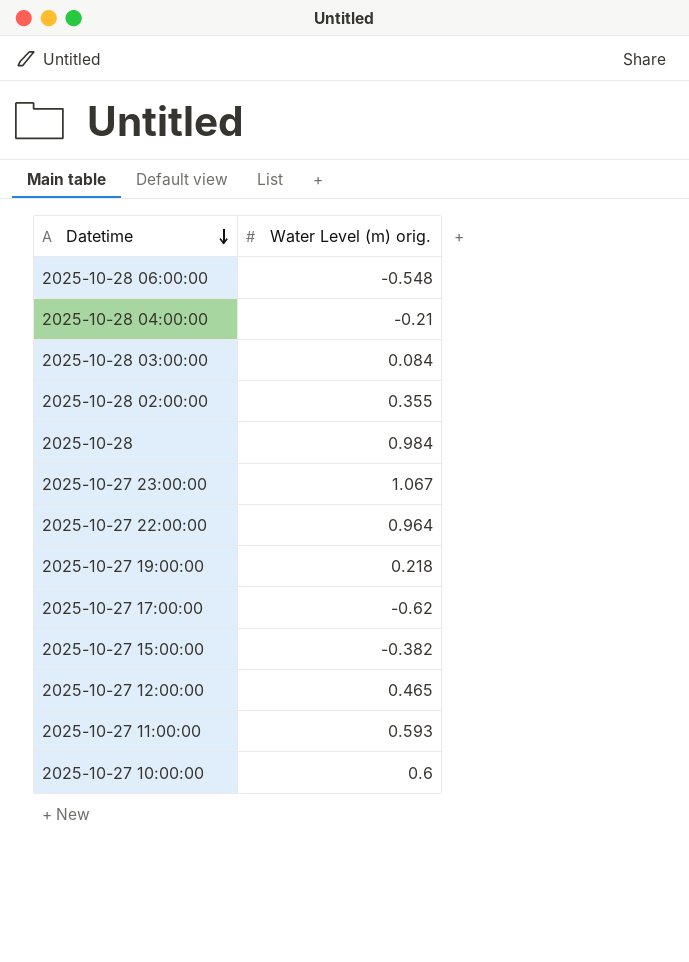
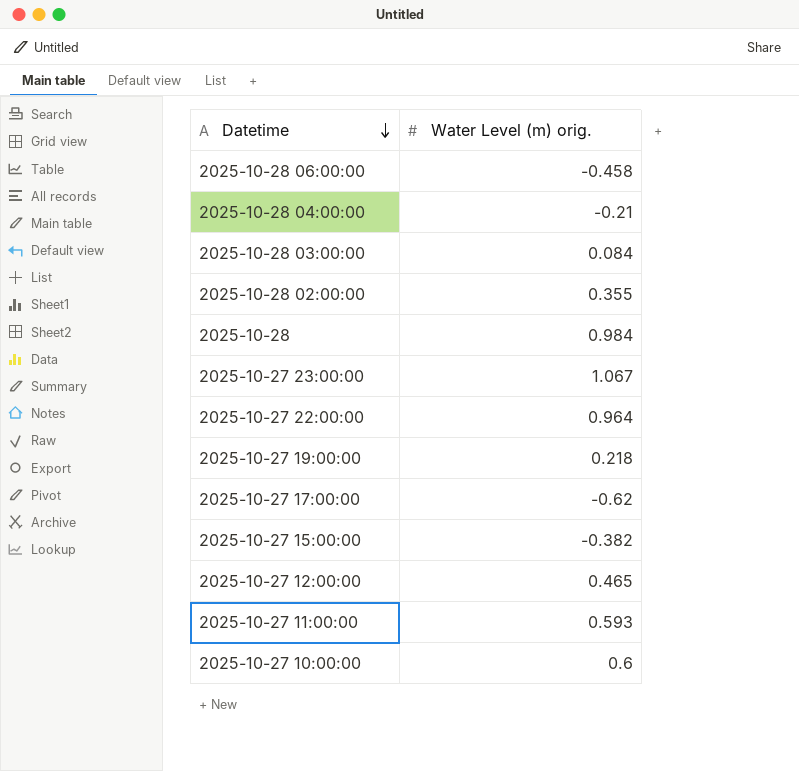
2025-10-28 06:00:00 | Water Level (m) orig.: -0.548 -> -0.458

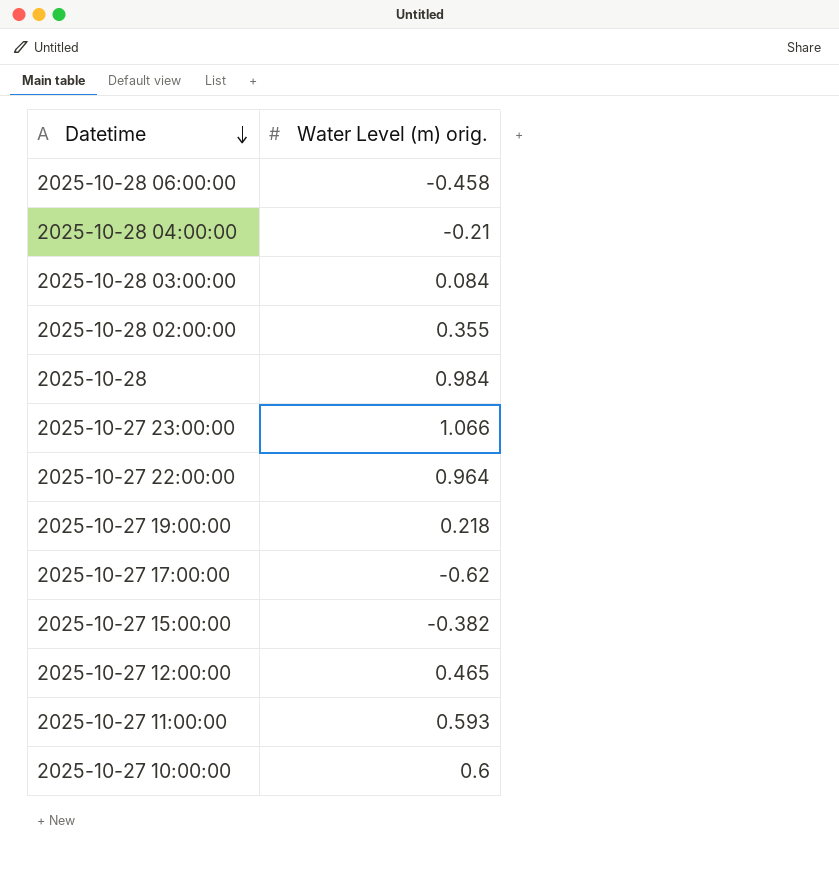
2025-10-27 23:00:00 | Water Level (m) orig.: 1.067 -> 1.066

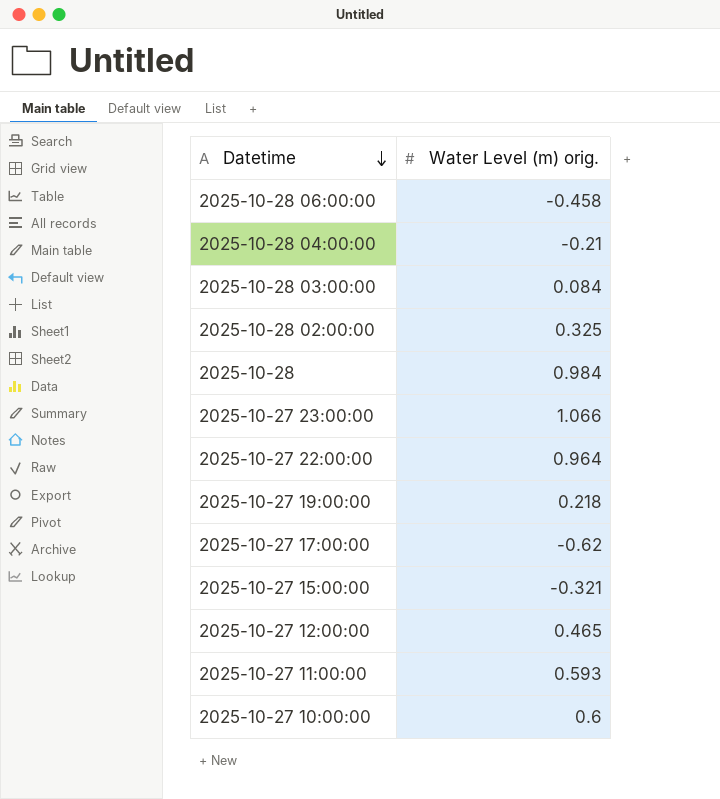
2025-10-28 02:00:00 | Water Level (m) orig.: 0.355 -> 0.325
2025-10-27 15:00:00 | Water Level (m) orig.: -0.382 -> -0.321

